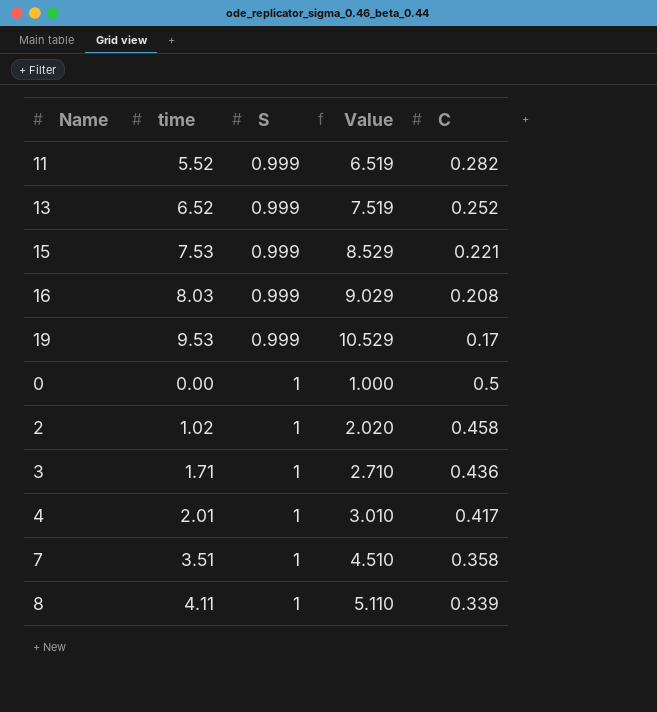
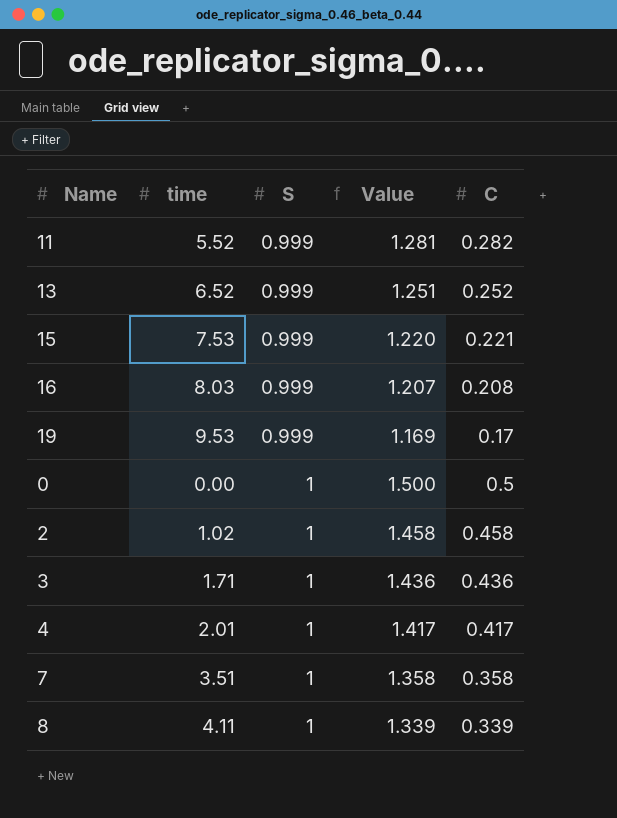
column Value | formula: [time] + [S] -> [S] + [C]

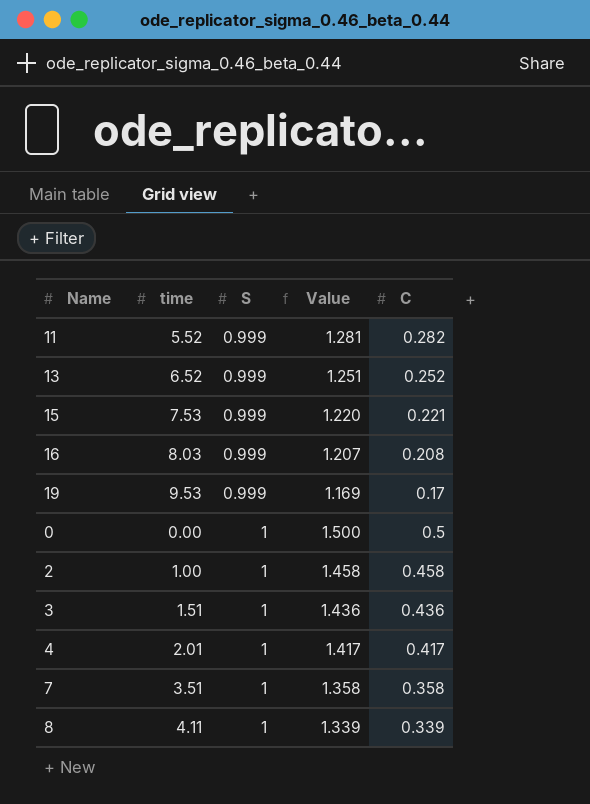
2 | time: 1.02 -> 1.00
3 | time: 1.71 -> 1.51

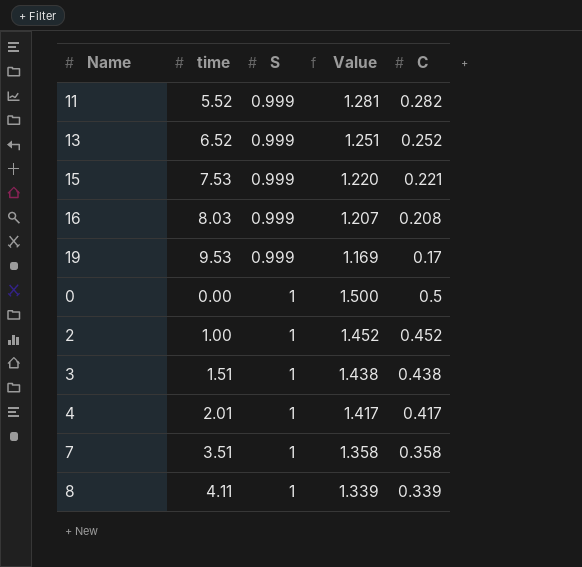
2 | Value: 1.458 -> 1.452
2 | C: 0.458 -> 0.452
3 | Value: 1.436 -> 1.438
3 | C: 0.436 -> 0.438

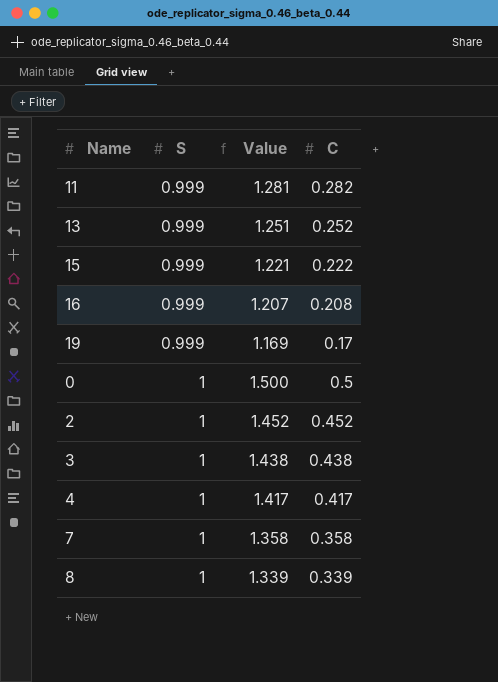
column time | position: 2 -> none
15 | Value: 1.220 -> 1.221
15 | C: 0.221 -> 0.222

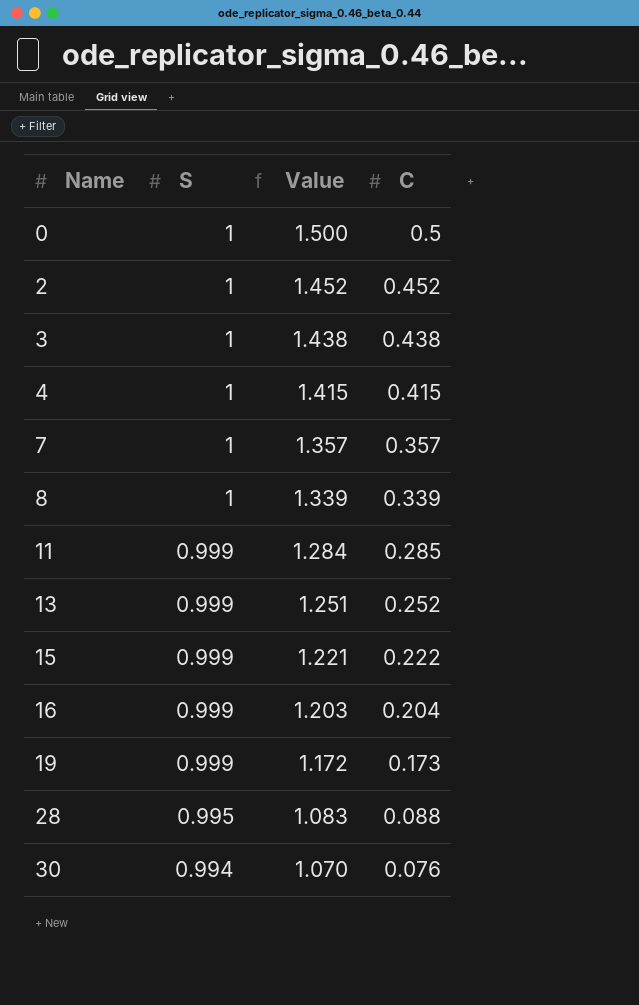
row order: S ascending -> Name ascending
4 | Value: 1.417 -> 1.415
4 | C: 0.417 -> 0.415
7 | Value: 1.358 -> 1.357
7 | C: 0.358 -> 0.357
11 | Value: 1.281 -> 1.284
11 | C: 0.282 -> 0.285
16 | Value: 1.207 -> 1.203
16 | C: 0.208 -> 0.204
19 | Value: 1.169 -> 1.172
19 | C: 0.17 -> 0.173
row 28: none -> 0.995 | 1.083 | 0.088
row 30: none -> 0.994 | 1.070 | 0.076

